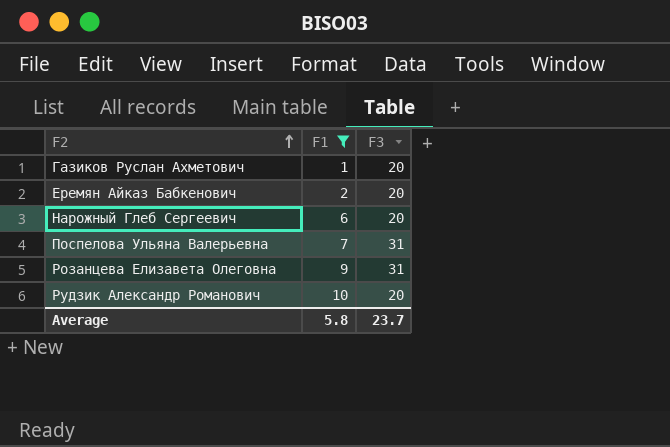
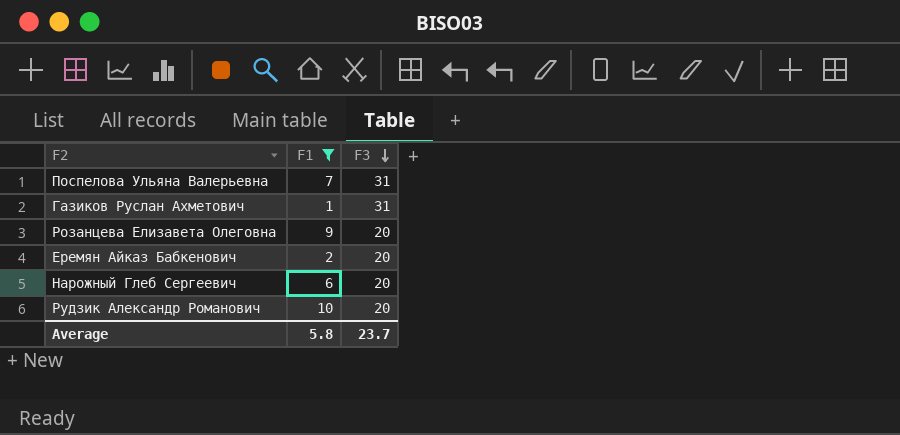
row order: F2 ascending -> F3 descending
Газиков Руслан Ахметович | F3: 20 -> 31
Розанцева Елизавета Олеговна | F3: 31 -> 20

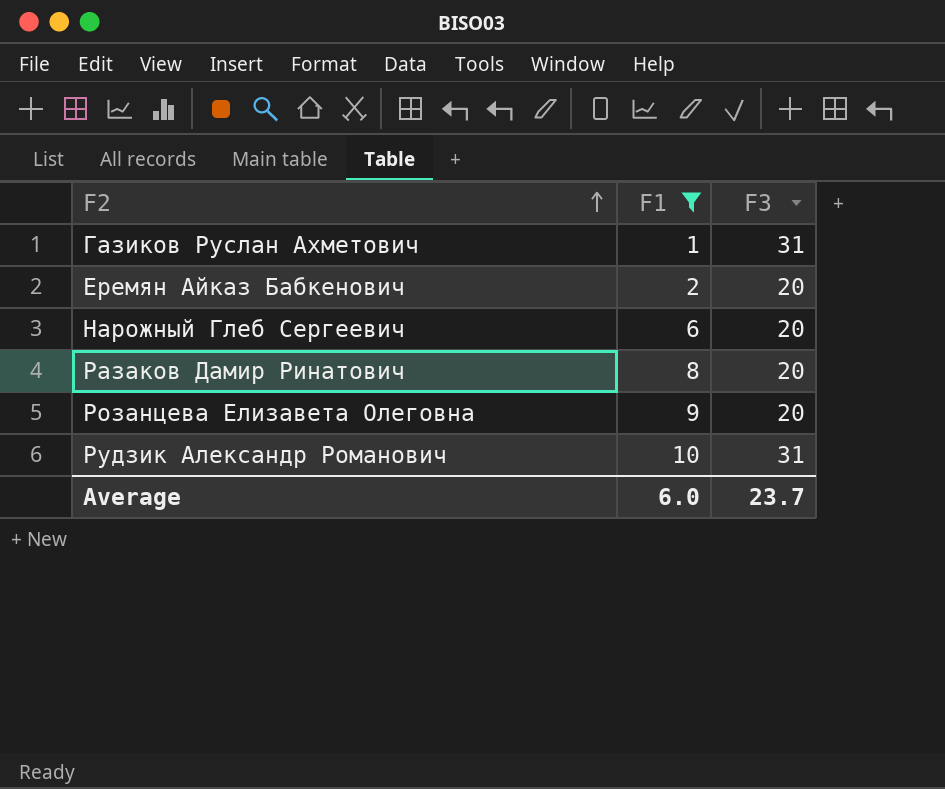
row order: F3 descending -> F2 ascending
row Поспелова Ульяна Валерьевна: 7 | 31 -> none
row Разаков Дамир Ринатович: none -> 8 | 20
Рудзик Александр Романович | F3: 20 -> 31
Average | F1: 5.8 -> 6.0

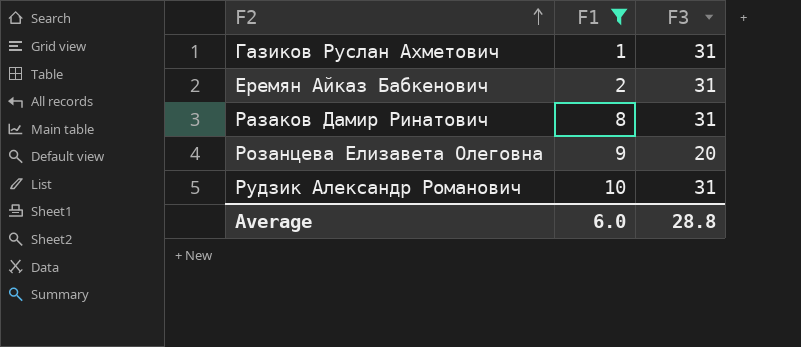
row Нарожный Глеб Сергеевич: 6 | 20 -> none
Еремян Айказ Бабкенович | F3: 20 -> 31
Разаков Дамир Ринатович | F3: 20 -> 31
Average | F3: 23.7 -> 28.8

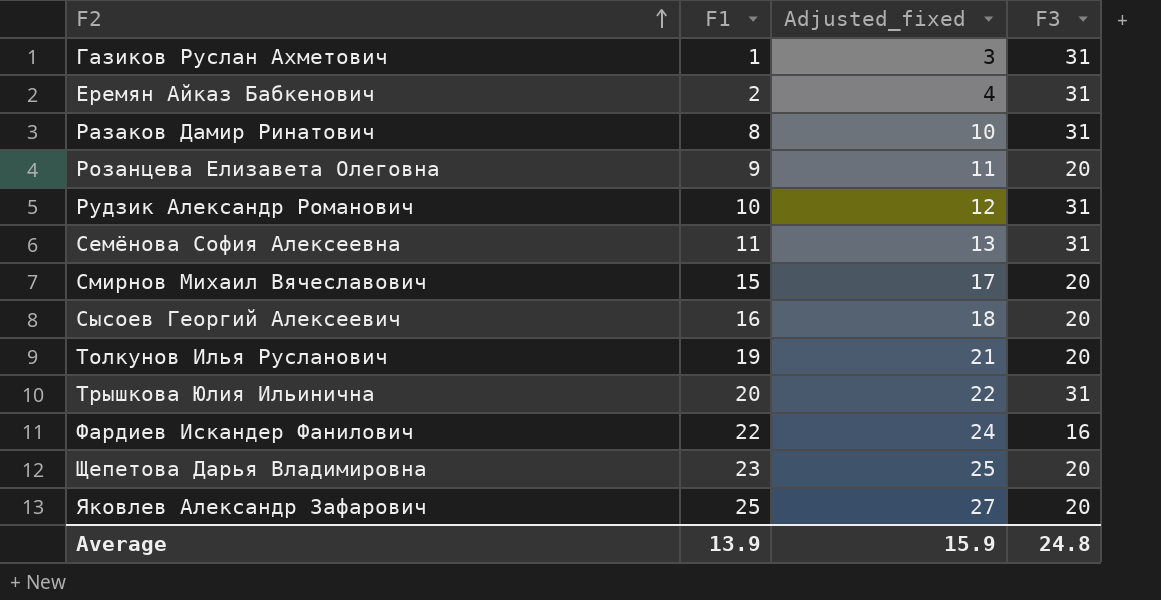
filter: F1 <= 10 -> none
column Adjusted_fixed | formula: none -> [F1] + 2
Average | F1: 6.0 -> 13.9
Average | F3: 28.8 -> 24.8

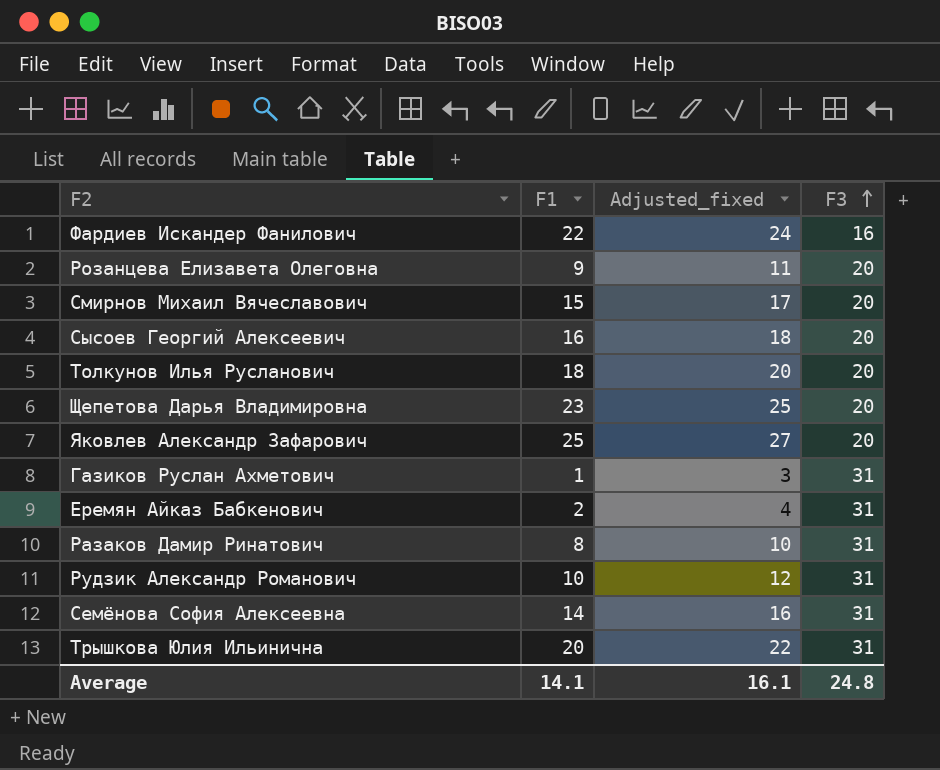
row order: F2 ascending -> F3 ascending
Толкунов Илья Русланович | F1: 19 -> 18
Толкунов Илья Русланович | Adjusted_fixed: 21 -> 20
Семёнова София Алексеевна | F1: 11 -> 14
Семёнова София Алексеевна | Adjusted_fixed: 13 -> 16
Average | F1: 13.9 -> 14.1
Average | Adjusted_fixed: 15.9 -> 16.1

